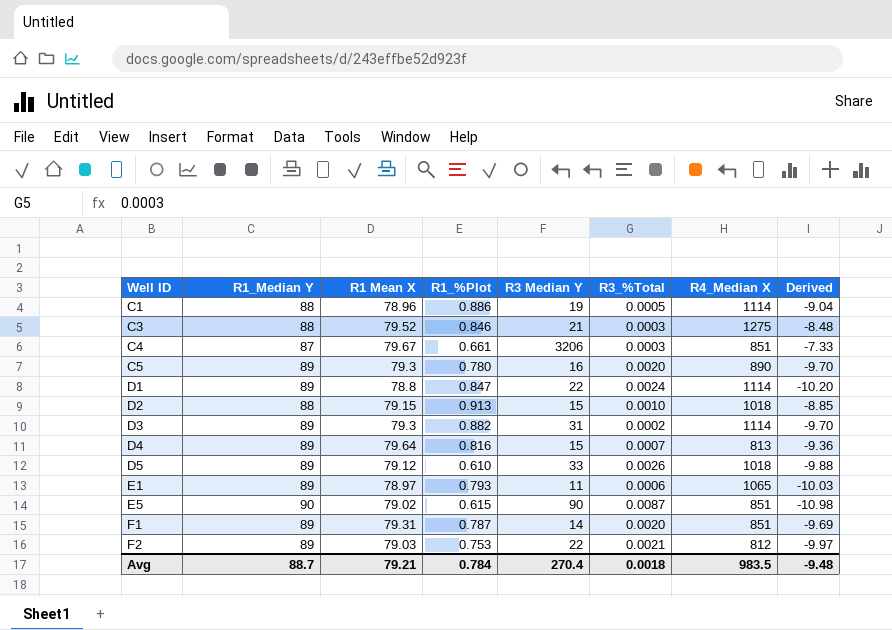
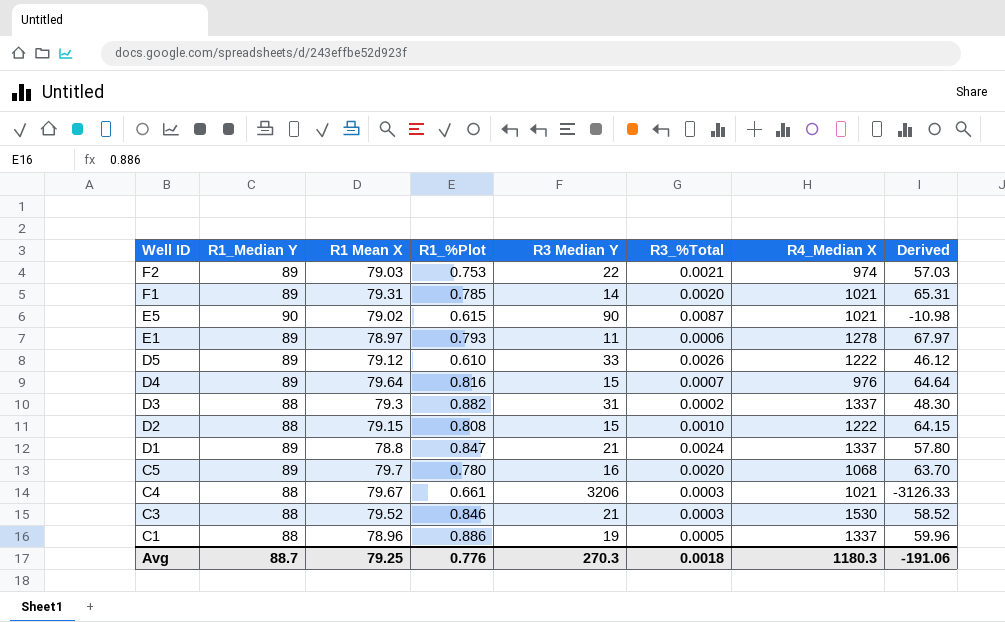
row order: Well ID ascending -> Well ID descending
column Derived | formula: [R1 Mean X] - [R1_Median Y] -> [R1 Mean X] - [R3 Median Y]
F2 | R4_Median X: 812 -> 974
F1 | R1_%Plot: 0.787 -> 0.785
F1 | R4_Median X: 851 -> 1021
E5 | R4_Median X: 851 -> 1021
E1 | R4_Median X: 1065 -> 1278
D5 | R4_Median X: 1018 -> 1222
D4 | R4_Median X: 813 -> 976
D3 | R1_Median Y: 89 -> 88
D3 | R4_Median X: 1114 -> 1337
D2 | R1_%Plot: 0.913 -> 0.808
D2 | R4_Median X: 1018 -> 1222
D1 | R3 Median Y: 22 -> 21
D1 | R4_Median X: 1114 -> 1337
C5 | R1 Mean X: 79.3 -> 79.7
C5 | R4_Median X: 890 -> 1068
C4 | R1_Median Y: 87 -> 88
C4 | R4_Median X: 851 -> 1021
C3 | R4_Median X: 1275 -> 1530
C1 | R4_Median X: 1114 -> 1337
Avg | R1 Mean X: 79.21 -> 79.25
Avg | R1_%Plot: 0.784 -> 0.776
Avg | R3 Median Y: 270.4 -> 270.3
Avg | R4_Median X: 983.5 -> 1180.3
Avg | Derived: -9.48 -> -191.06

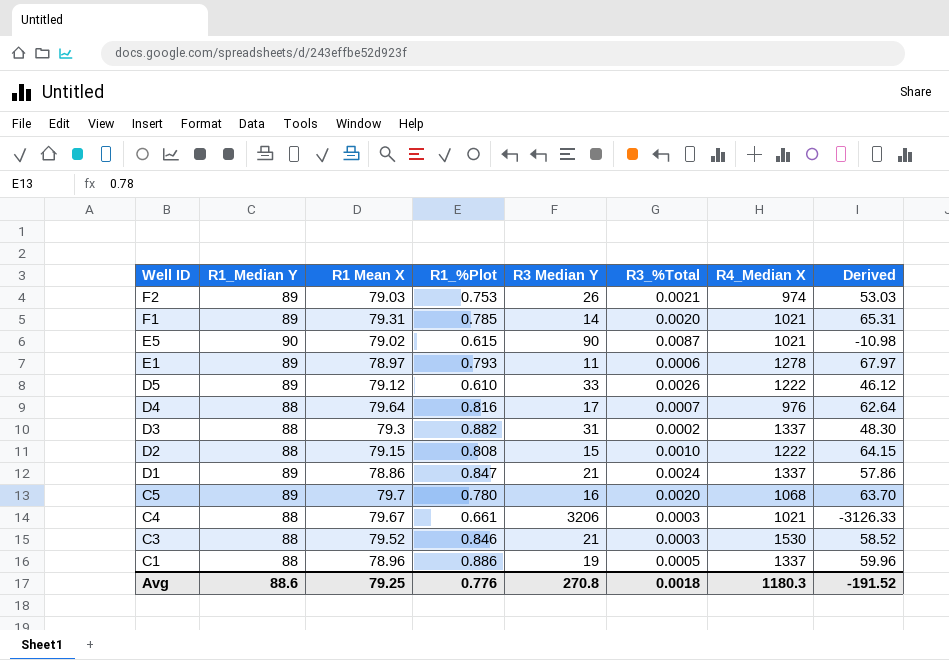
F2 | R3 Median Y: 22 -> 26
F2 | Derived: 57.03 -> 53.03
D4 | R1_Median Y: 89 -> 88
D4 | R3 Median Y: 15 -> 17
D4 | Derived: 64.64 -> 62.64
D1 | R1 Mean X: 78.8 -> 78.86
D1 | Derived: 57.80 -> 57.86
Avg | R1_Median Y: 88.7 -> 88.6
Avg | R3 Median Y: 270.3 -> 270.8
Avg | Derived: -191.06 -> -191.52

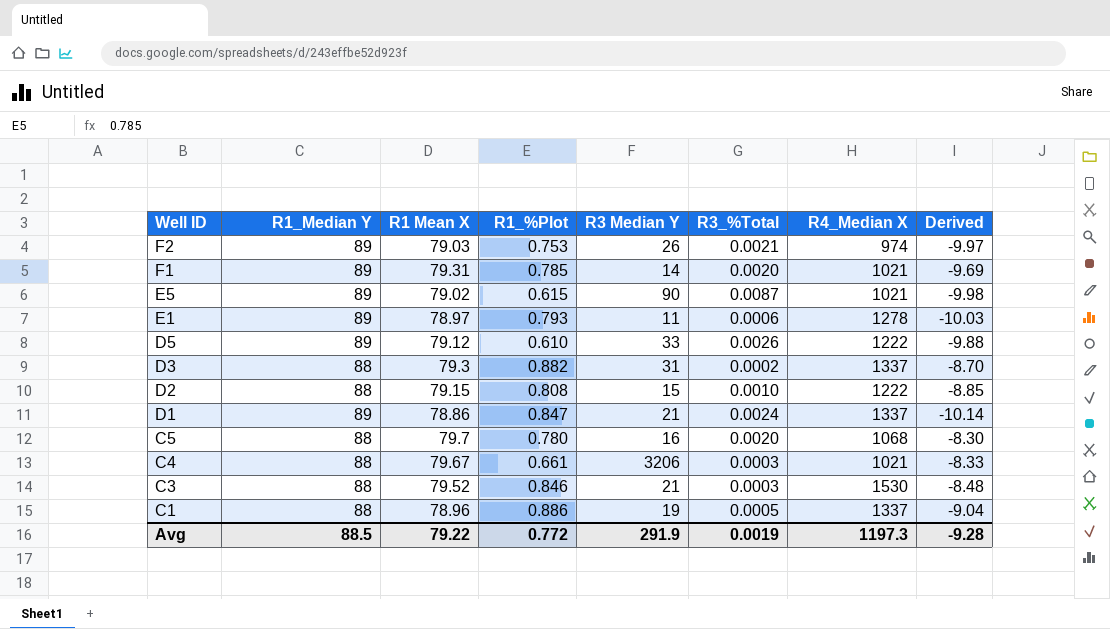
column Derived | formula: [R1 Mean X] - [R3 Median Y] -> [R1 Mean X] - [R1_Median Y]
row D4: 88 | 79.64 | 0.816 | 17 | 0.0007 | 976 | 62.64 -> none
E5 | R1_Median Y: 90 -> 89
C5 | R1_Median Y: 89 -> 88
Avg | R1_Median Y: 88.6 -> 88.5
Avg | R1 Mean X: 79.25 -> 79.22
Avg | R1_%Plot: 0.776 -> 0.772
Avg | R3 Median Y: 270.8 -> 291.9
Avg | R3_%Total: 0.0018 -> 0.0019
Avg | R4_Median X: 1180.3 -> 1197.3
Avg | Derived: -191.52 -> -9.28

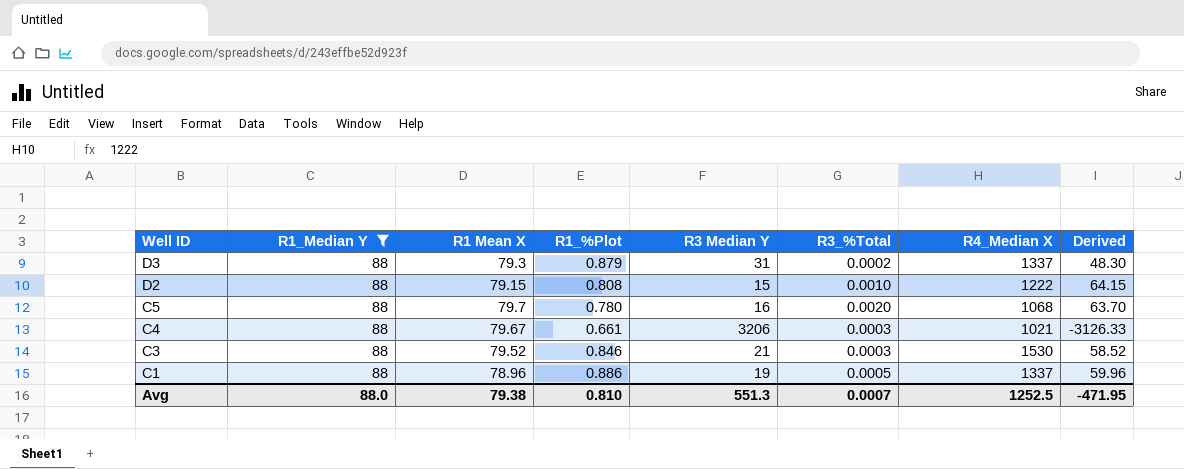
filter: none -> R1_Median Y = 88
column Derived | formula: [R1 Mean X] - [R1_Median Y] -> [R1 Mean X] - [R3 Median Y]
D3 | R1_%Plot: 0.882 -> 0.879
Avg | R1_Median Y: 88.5 -> 88.0
Avg | R1 Mean X: 79.22 -> 79.38
Avg | R1_%Plot: 0.772 -> 0.810
Avg | R3 Median Y: 291.9 -> 551.3
Avg | R3_%Total: 0.0019 -> 0.0007
Avg | R4_Median X: 1197.3 -> 1252.5
Avg | Derived: -9.28 -> -471.95

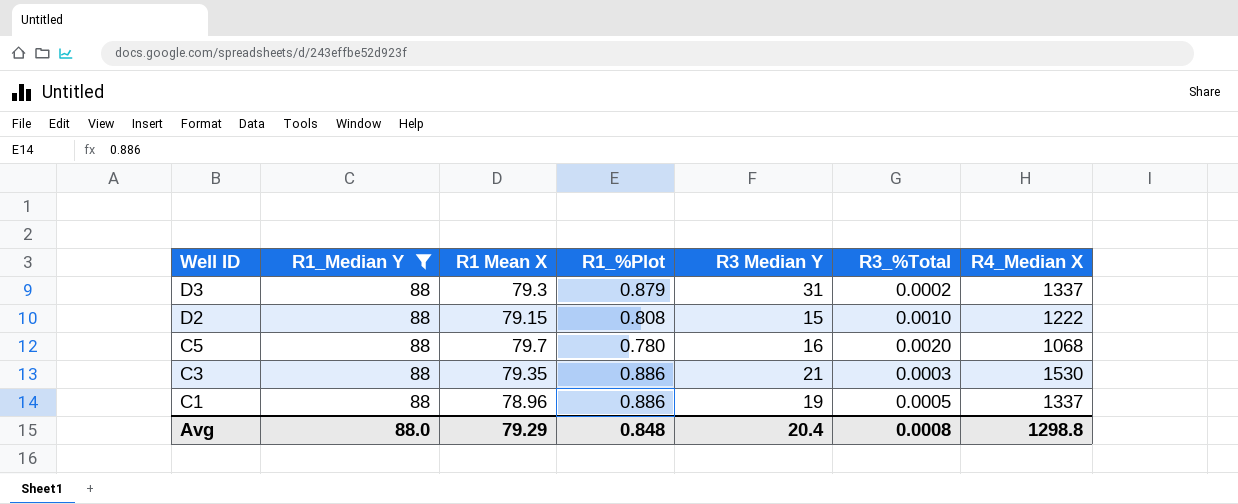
column Derived | formula: [R1 Mean X] - [R3 Median Y] -> none
row C4: 88 | 79.67 | 0.661 | 3206 | 0.0003 | 1021 | -3126.33 -> none
C3 | R1 Mean X: 79.52 -> 79.35
C3 | R1_%Plot: 0.846 -> 0.886
Avg | R1 Mean X: 79.38 -> 79.29
Avg | R1_%Plot: 0.810 -> 0.848
Avg | R3 Median Y: 551.3 -> 20.4
Avg | R3_%Total: 0.0007 -> 0.0008
Avg | R4_Median X: 1252.5 -> 1298.8

